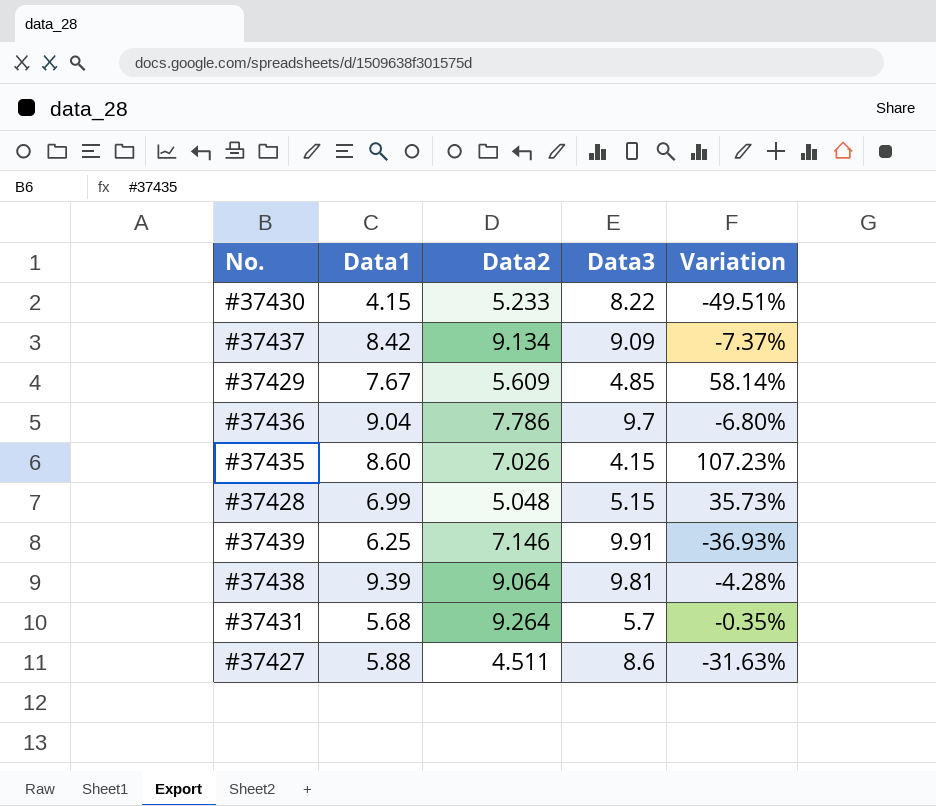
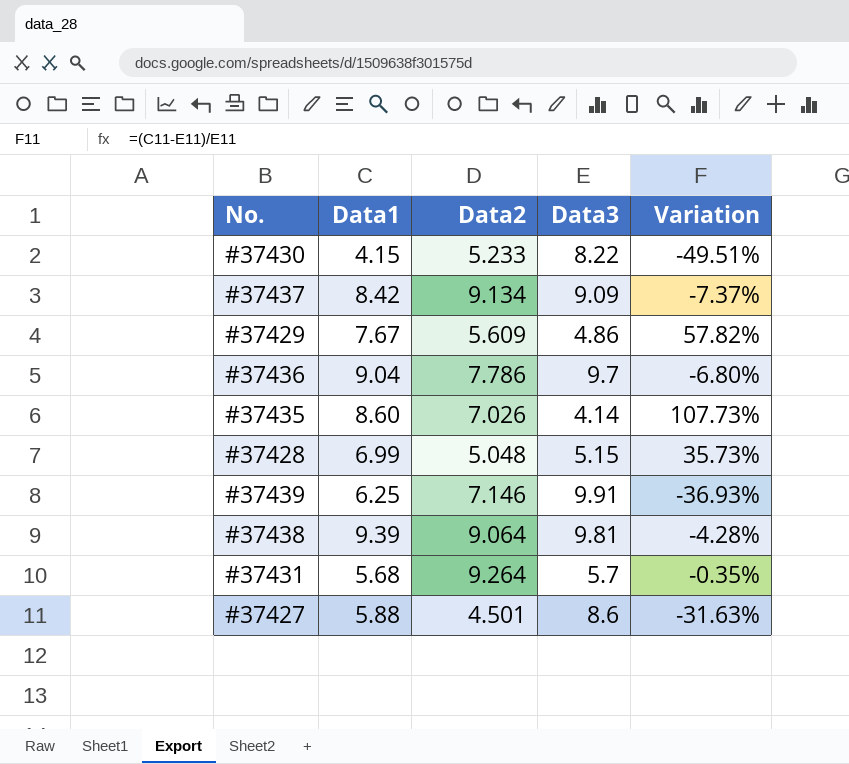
#37429 | Data3: 4.85 -> 4.86
#37429 | Variation: 58.14% -> 57.82%
#37435 | Data3: 4.15 -> 4.14
#37435 | Variation: 107.23% -> 107.73%
#37427 | Data2: 4.511 -> 4.501

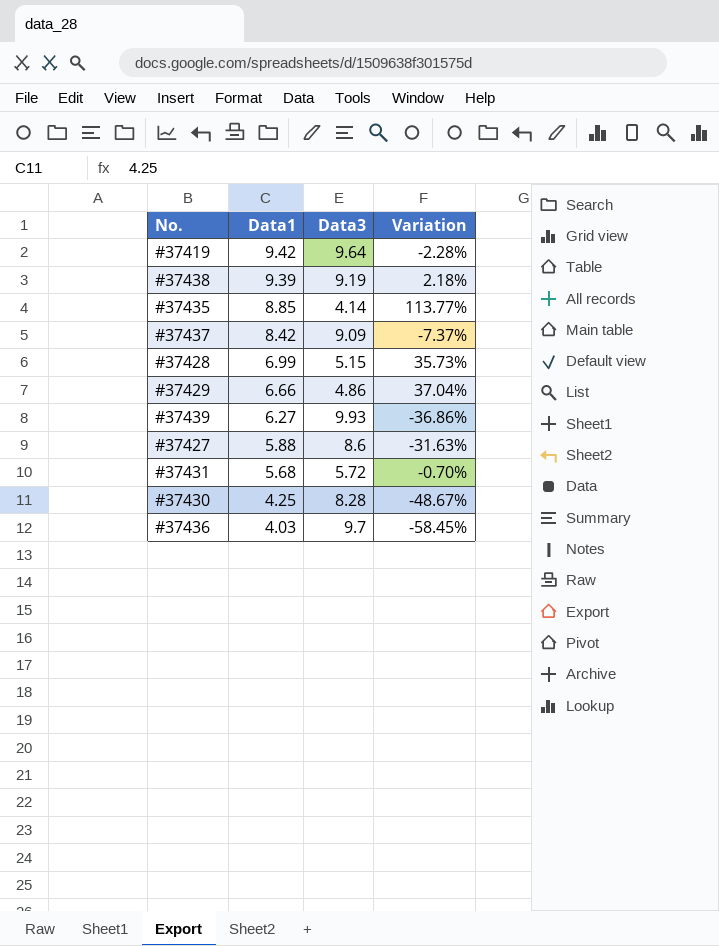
row order: none -> Data1 descending
column Data2 | position: 3 -> none
row #37419: none -> 9.42 | 9.64 | -2.28%
#37438 | Data3: 9.81 -> 9.19
#37438 | Variation: -4.28% -> 2.18%
#37435 | Data1: 8.60 -> 8.85
#37435 | Variation: 107.73% -> 113.77%
#37429 | Data1: 7.67 -> 6.66
#37429 | Variation: 57.82% -> 37.04%
#37439 | Data1: 6.25 -> 6.27
#37439 | Data3: 9.91 -> 9.93
#37439 | Variation: -36.93% -> -36.86%
#37431 | Data3: 5.7 -> 5.72
#37431 | Variation: -0.35% -> -0.70%
#37430 | Data1: 4.15 -> 4.25
#37430 | Data3: 8.22 -> 8.28
#37430 | Variation: -49.51% -> -48.67%
#37436 | Data1: 9.04 -> 4.03
#37436 | Variation: -6.80% -> -58.45%

